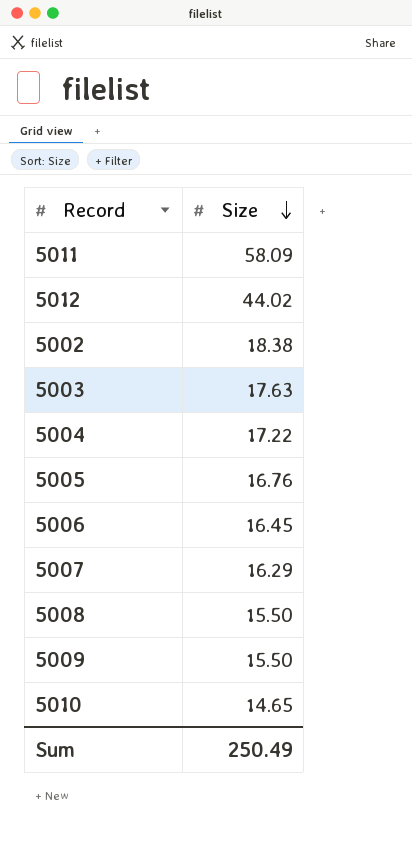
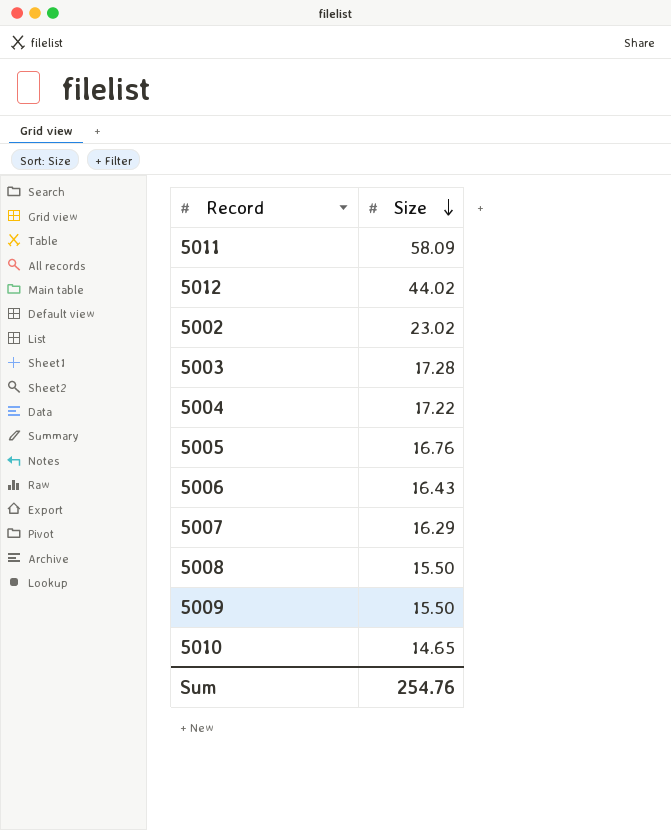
5002 | Size: 18.38 -> 23.02
5003 | Size: 17.63 -> 17.28
5006 | Size: 16.45 -> 16.43
Sum | Size: 250.49 -> 254.76

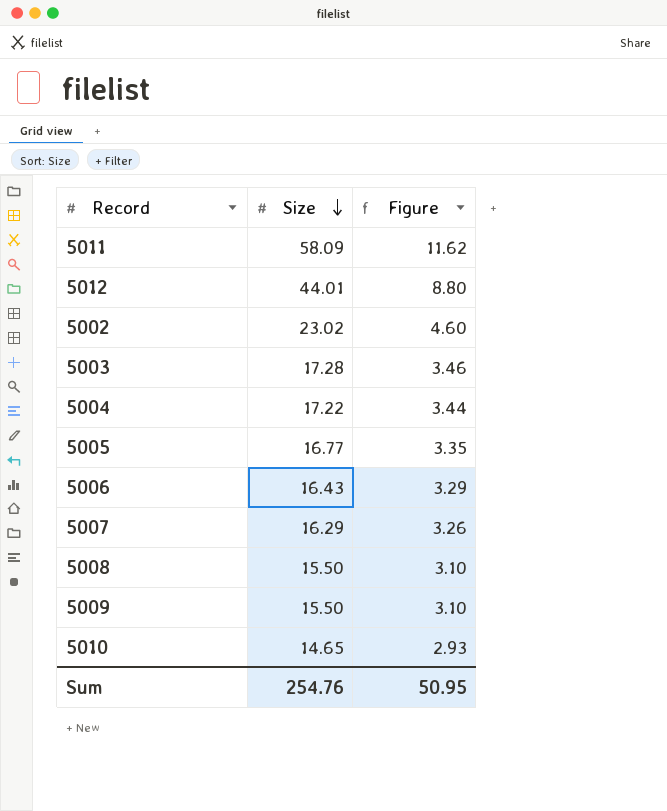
column Figure | formula: none -> [Size] * 0.2
5012 | Size: 44.02 -> 44.01
5005 | Size: 16.76 -> 16.77

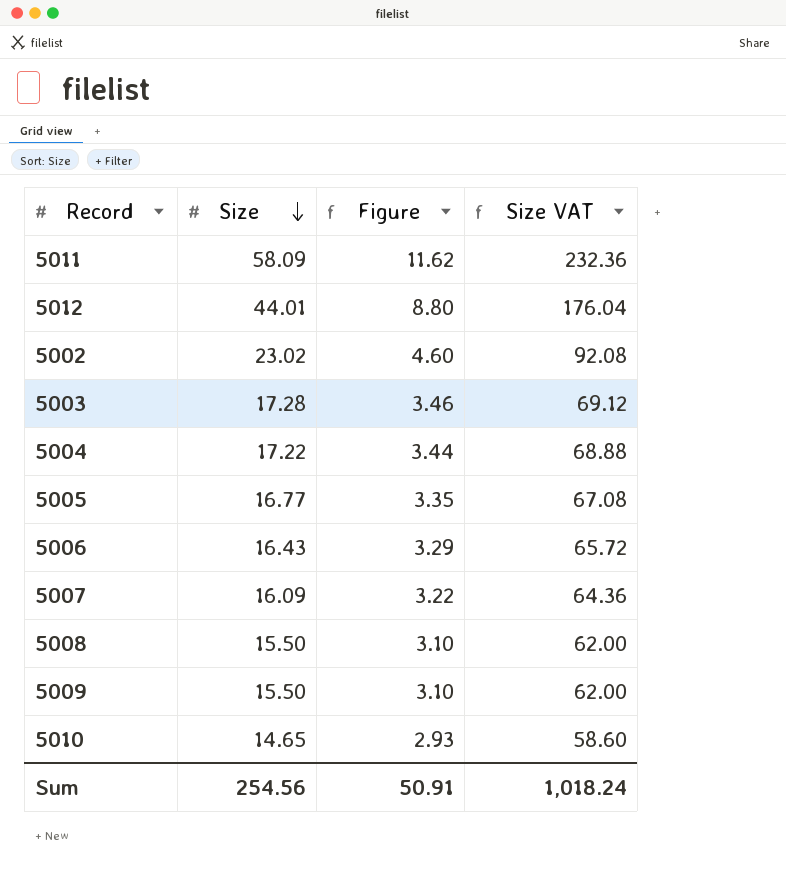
column Size VAT | formula: none -> [Size] * 4
5007 | Size: 16.29 -> 16.09
5007 | Figure: 3.26 -> 3.22
Sum | Size: 254.76 -> 254.56
Sum | Figure: 50.95 -> 50.91

